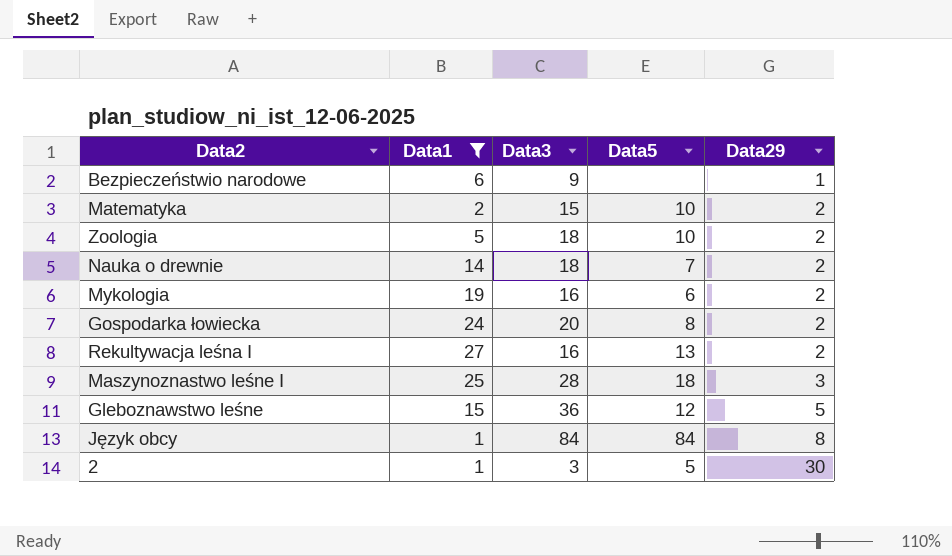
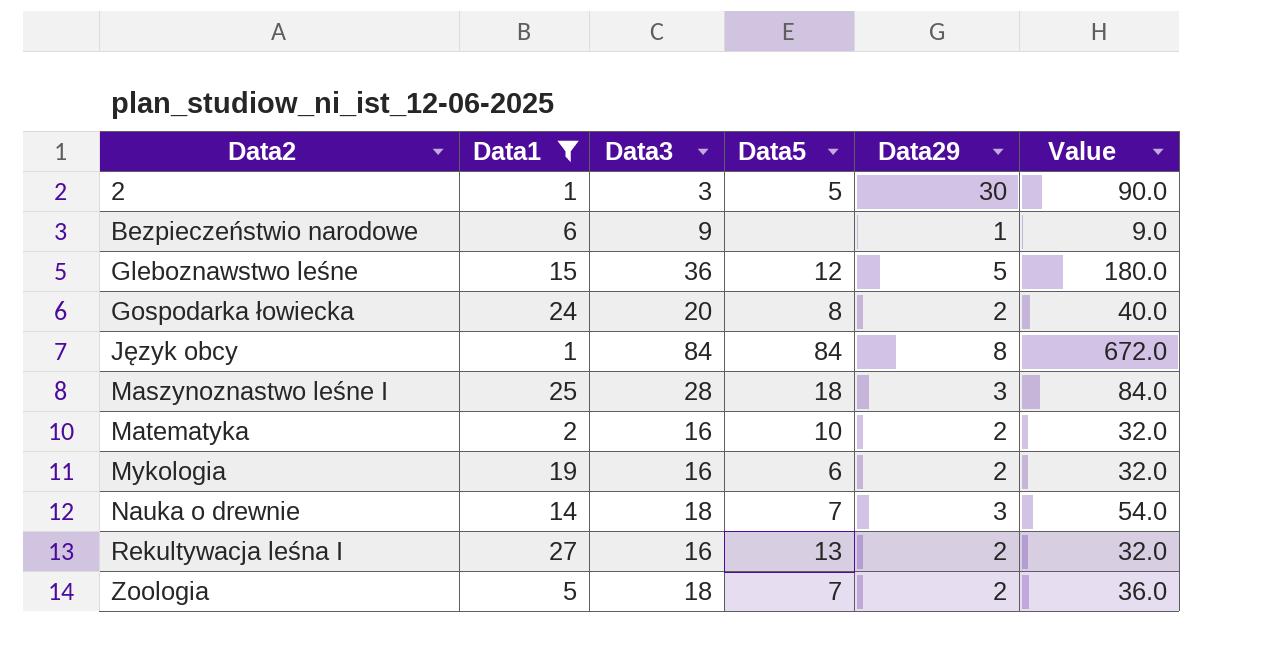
row order: Data29 ascending -> Data2 ascending
column Value | formula: none -> [Data3] * [Data29]
Matematyka | Data3: 15 -> 16
Nauka o drewnie | Data29: 2 -> 3
Zoologia | Data5: 10 -> 7

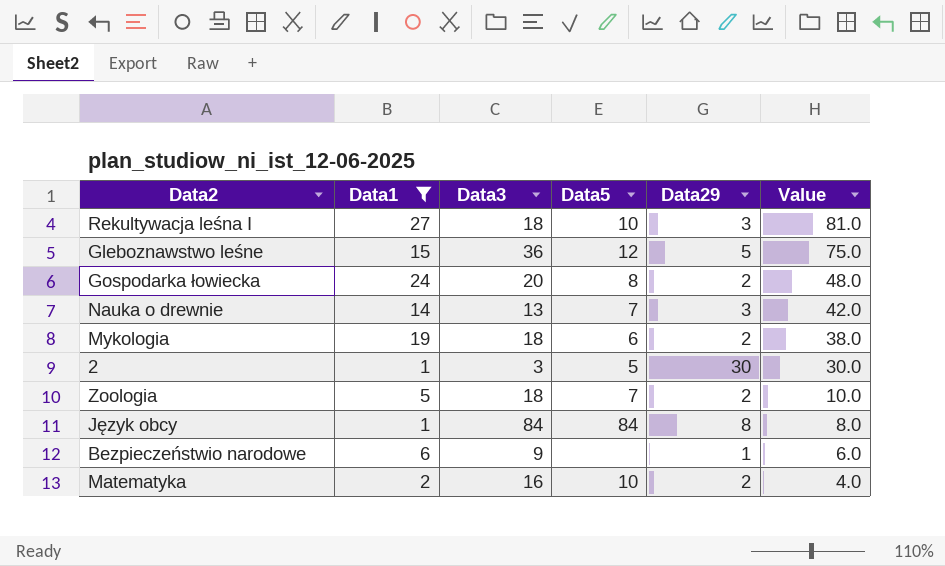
row order: Data2 ascending -> Value descending
column Value | formula: [Data3] * [Data29] -> [Data1] * [Data29]
row Maszynoznastwo leśne I: 25 | 28 | 18 | 3 | 84.0 -> none
Rekultywacja leśna I | Data3: 16 -> 18
Rekultywacja leśna I | Data5: 13 -> 10
Rekultywacja leśna I | Data29: 2 -> 3
Nauka o drewnie | Data3: 18 -> 13
Mykologia | Data3: 16 -> 18

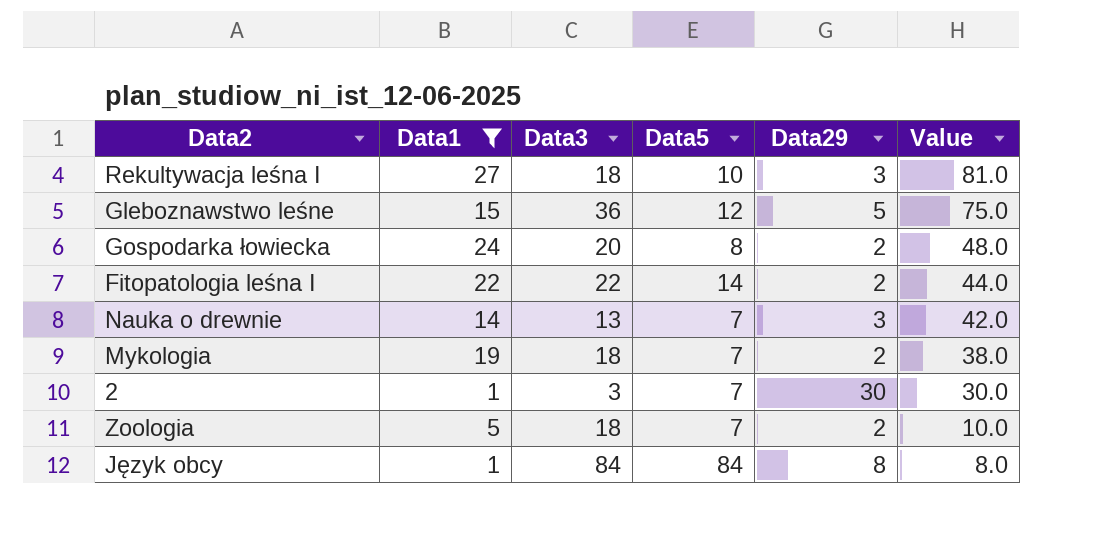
row Bezpieczeństwio narodowe: 6 | 9 | none | 1 | 6.0 -> none
row Matematyka: 2 | 16 | 10 | 2 | 4.0 -> none
row Fitopatologia leśna I: none -> 22 | 22 | 14 | 2 | 44.0
Mykologia | Data5: 6 -> 7
2 | Data5: 5 -> 7

